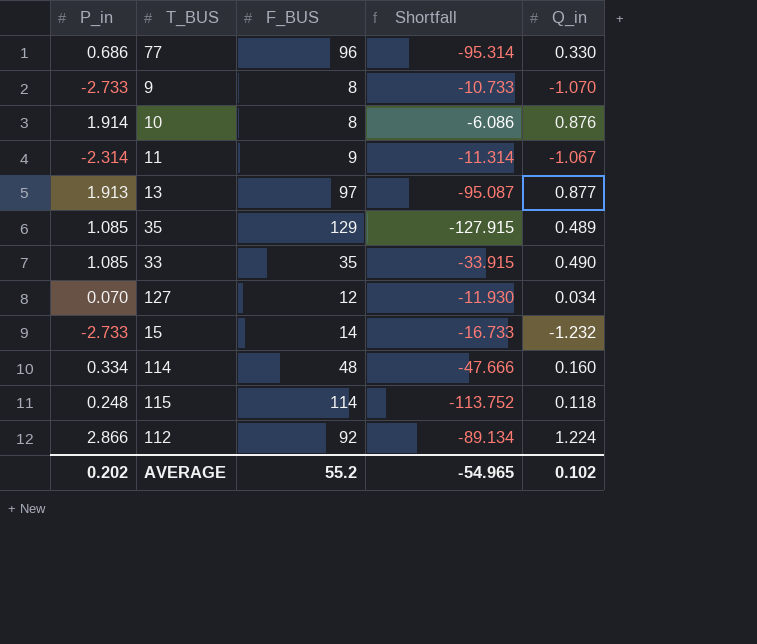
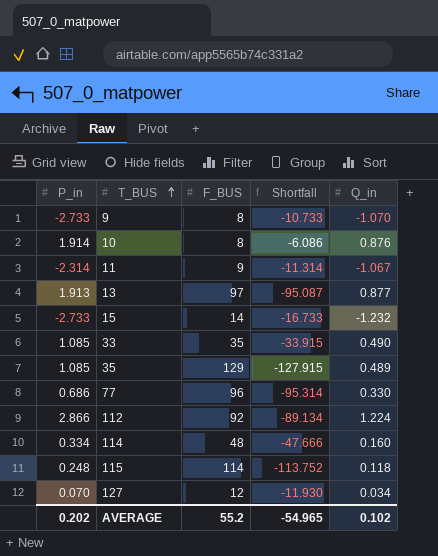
row order: none -> T_BUS ascending

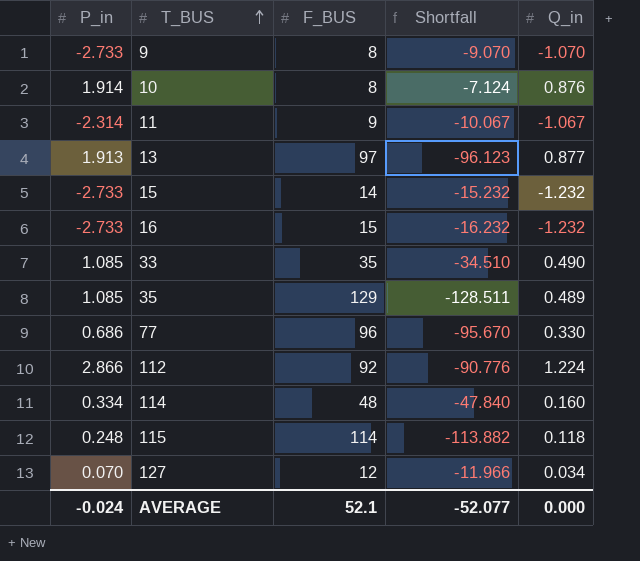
column Shortfall | formula: [P_in] - [F_BUS] -> [Q_in] - [F_BUS]
row 16: none -> -2.733 | 15 | -16.232 | -1.232
AVERAGE | P_in: 0.202 -> -0.024
AVERAGE | F_BUS: 55.2 -> 52.1
AVERAGE | Shortfall: -54.965 -> -52.077
AVERAGE | Q_in: 0.102 -> 0.000

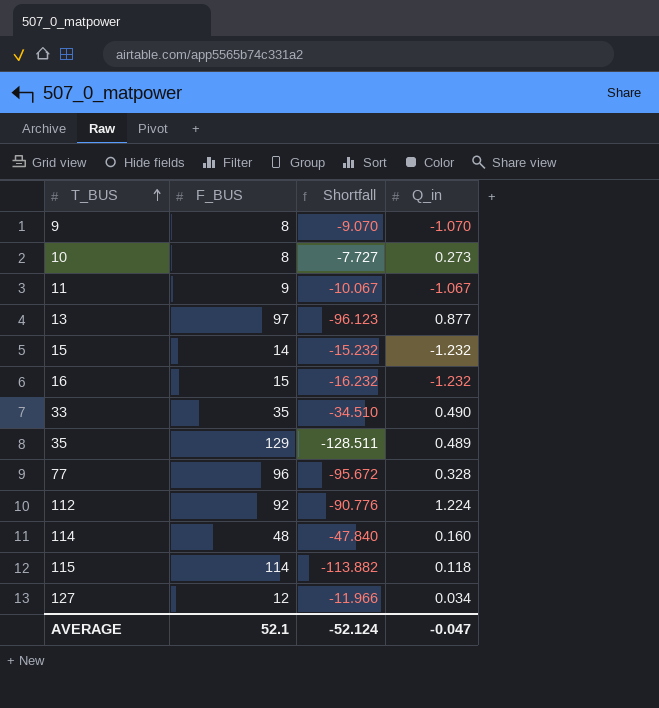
column P_in | position: 1 -> none
10 | Shortfall: -7.124 -> -7.727
10 | Q_in: 0.876 -> 0.273
77 | Shortfall: -95.670 -> -95.672
77 | Q_in: 0.330 -> 0.328
AVERAGE | Shortfall: -52.077 -> -52.124
AVERAGE | Q_in: 0.000 -> -0.047

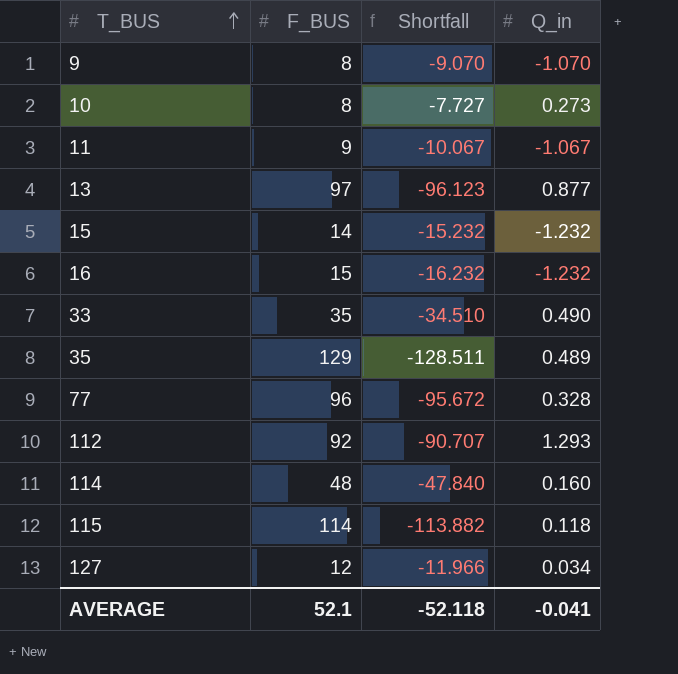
112 | Shortfall: -90.776 -> -90.707
112 | Q_in: 1.224 -> 1.293
AVERAGE | Shortfall: -52.124 -> -52.118
AVERAGE | Q_in: -0.047 -> -0.041

